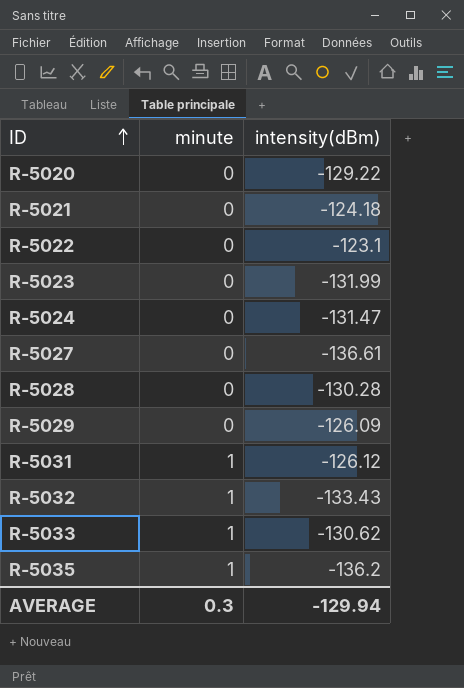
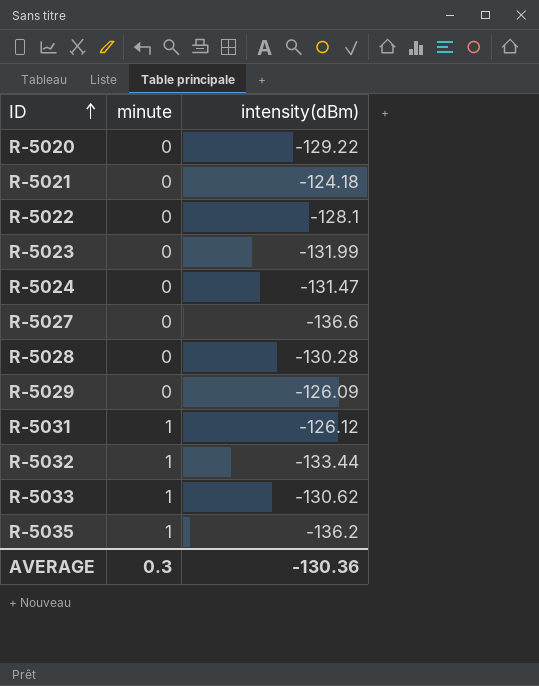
R-5022 | intensity(dBm): -123.1 -> -128.1
R-5027 | intensity(dBm): -136.61 -> -136.6
R-5032 | intensity(dBm): -133.43 -> -133.44
AVERAGE | intensity(dBm): -129.94 -> -130.36

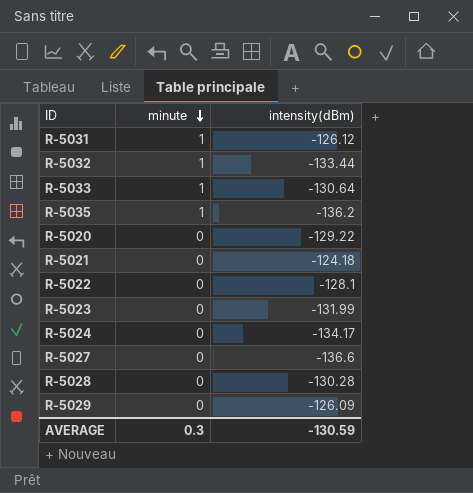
row order: ID ascending -> minute descending
R-5033 | intensity(dBm): -130.62 -> -130.64
R-5024 | intensity(dBm): -131.47 -> -134.17
AVERAGE | intensity(dBm): -130.36 -> -130.59

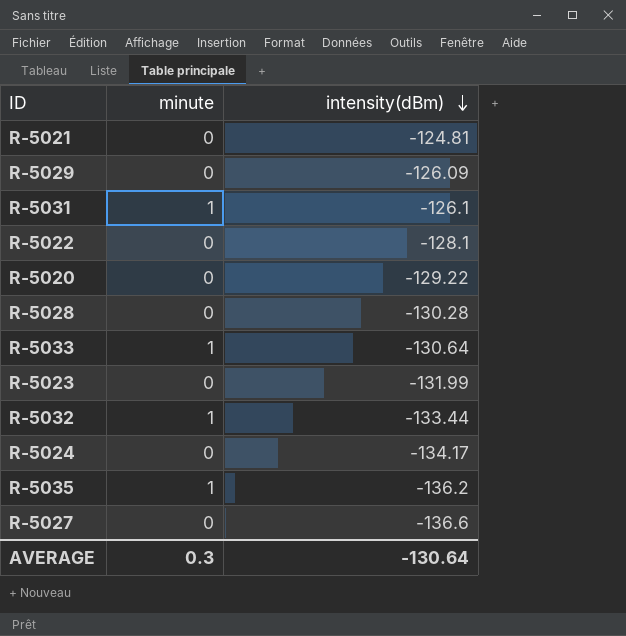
row order: minute descending -> intensity(dBm) descending
R-5021 | intensity(dBm): -124.18 -> -124.81
R-5031 | intensity(dBm): -126.12 -> -126.1
AVERAGE | intensity(dBm): -130.59 -> -130.64

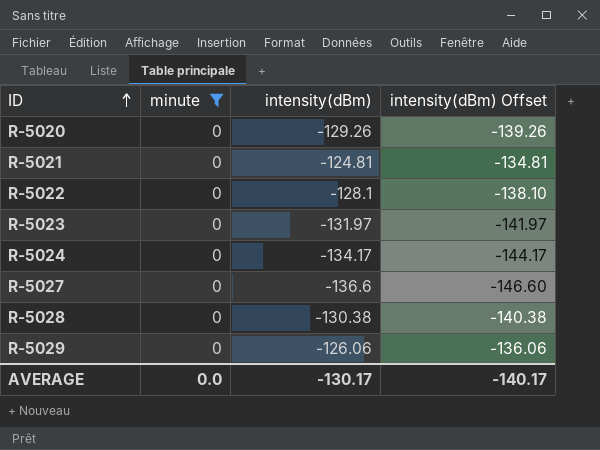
filter: none -> minute = 0
row order: intensity(dBm) descending -> ID ascending
column intensity(dBm) Offset | formula: none -> [intensity(dBm)] - 10
R-5020 | intensity(dBm): -129.22 -> -129.26
R-5023 | intensity(dBm): -131.99 -> -131.97
R-5028 | intensity(dBm): -130.28 -> -130.38
R-5029 | intensity(dBm): -126.09 -> -126.06
AVERAGE | minute: 0.3 -> 0.0
AVERAGE | intensity(dBm): -130.64 -> -130.17

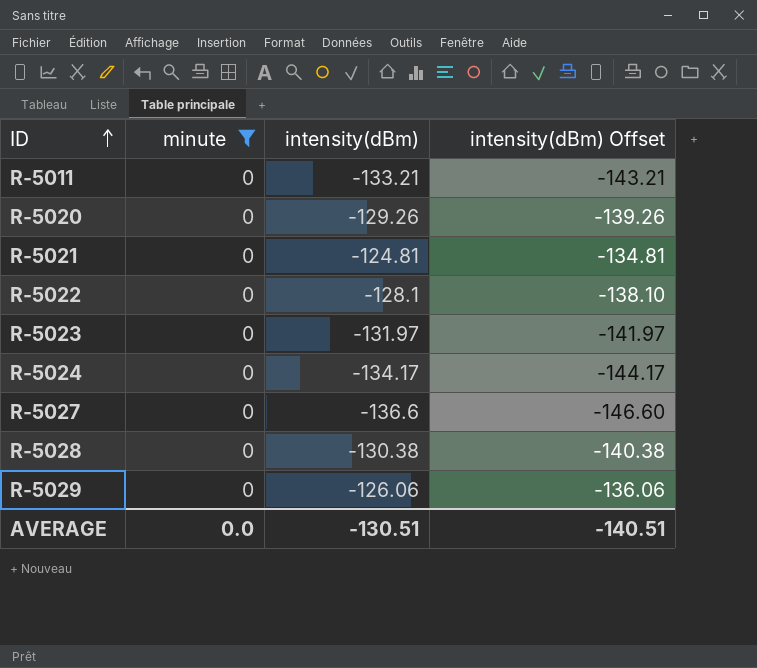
row R-5011: none -> 0 | -133.21 | -143.21
AVERAGE | intensity(dBm): -130.17 -> -130.51
AVERAGE | intensity(dBm) Offset: -140.17 -> -140.51

